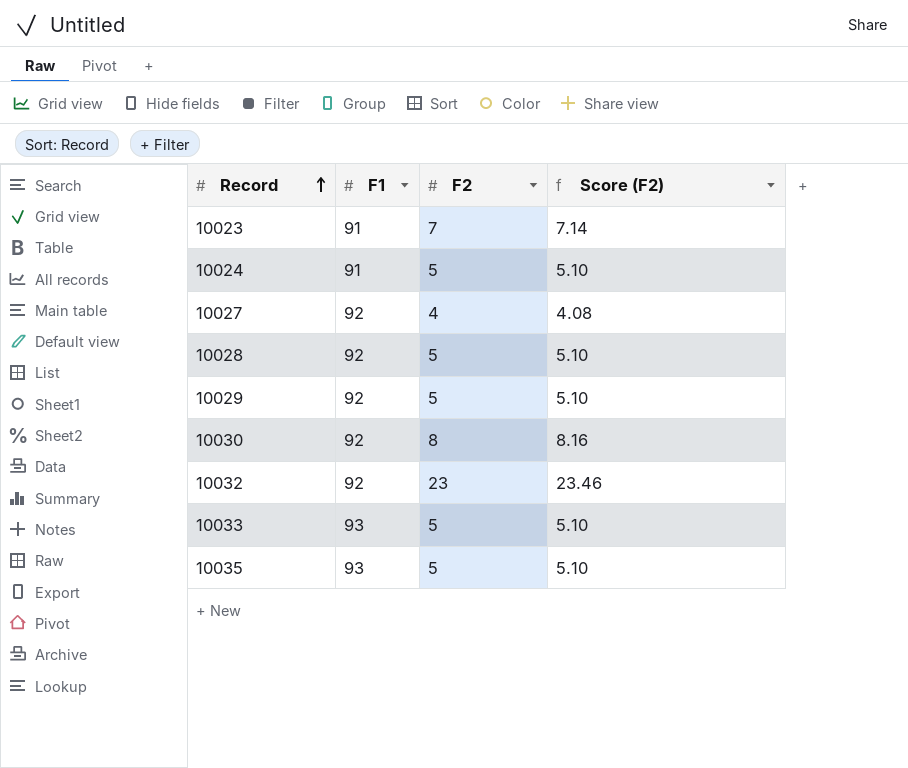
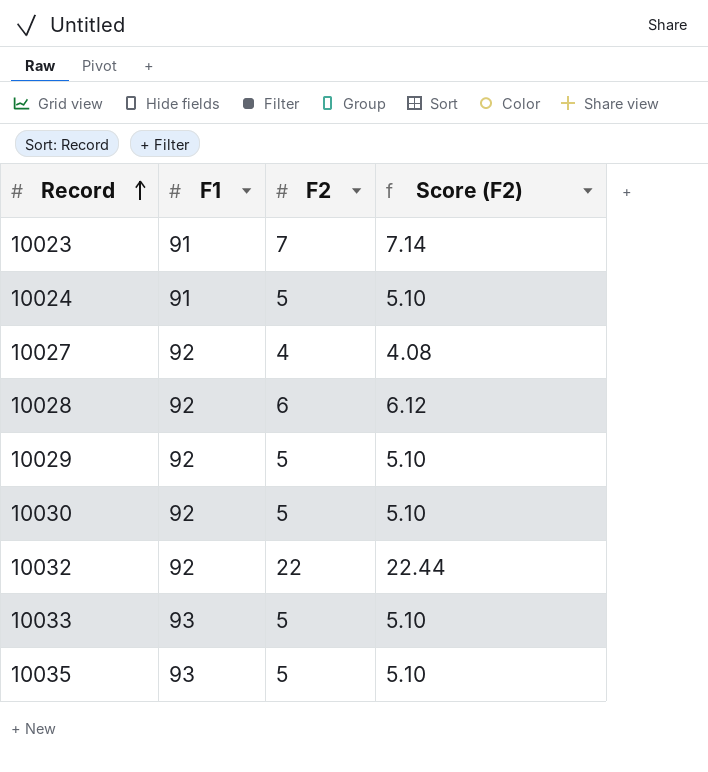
10028 | F2: 5 -> 6
10028 | Score (F2): 5.10 -> 6.12
10030 | F2: 8 -> 5
10030 | Score (F2): 8.16 -> 5.10
10032 | F2: 23 -> 22
10032 | Score (F2): 23.46 -> 22.44

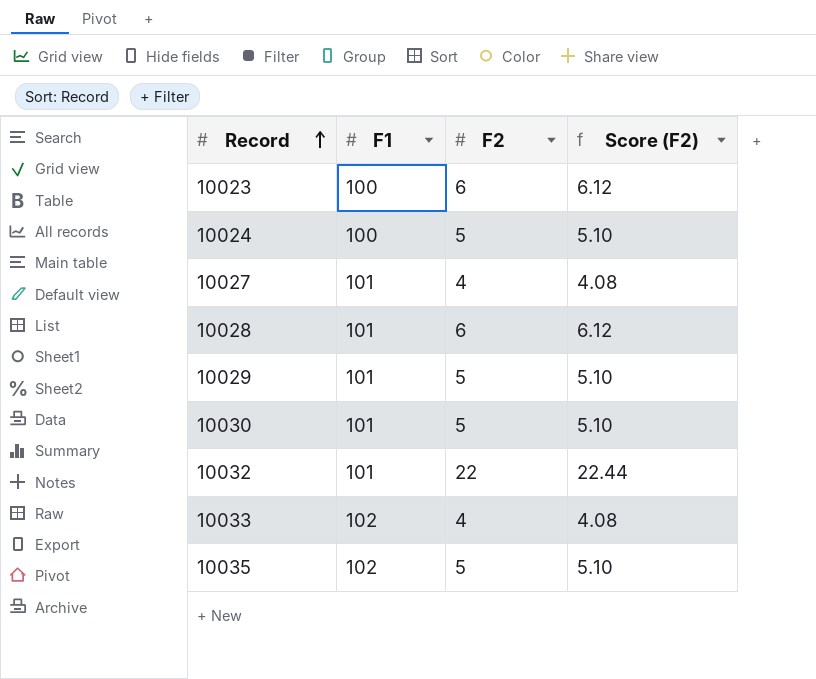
10023 | F1: 91 -> 100
10023 | F2: 7 -> 6
10023 | Score (F2): 7.14 -> 6.12
10024 | F1: 91 -> 100
10027 | F1: 92 -> 101
10028 | F1: 92 -> 101
10029 | F1: 92 -> 101
10030 | F1: 92 -> 101
10032 | F1: 92 -> 101
10033 | F1: 93 -> 102
10033 | F2: 5 -> 4
10033 | Score (F2): 5.10 -> 4.08
10035 | F1: 93 -> 102

